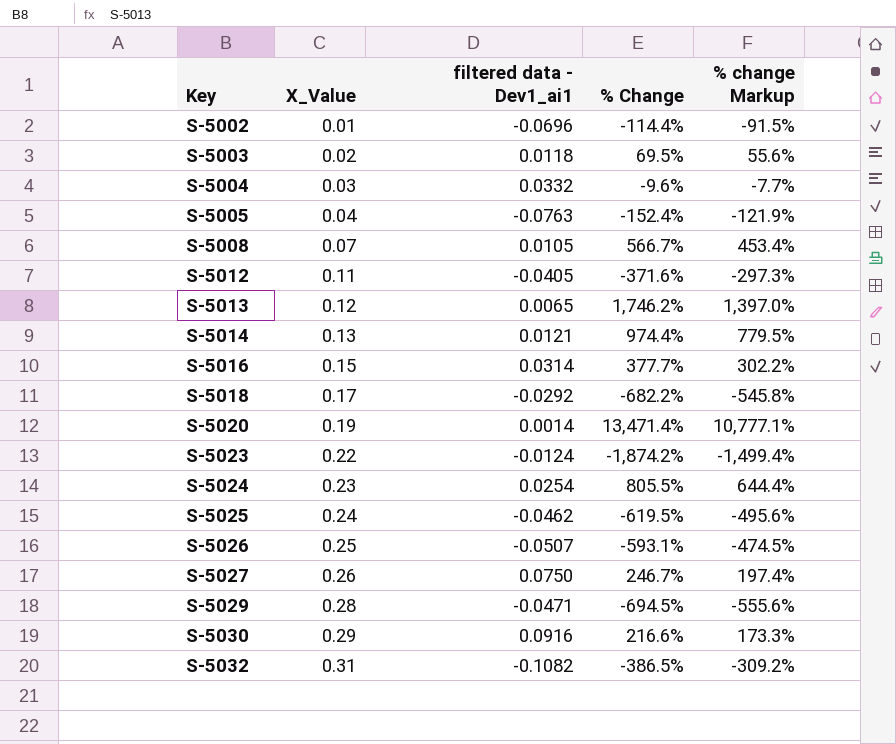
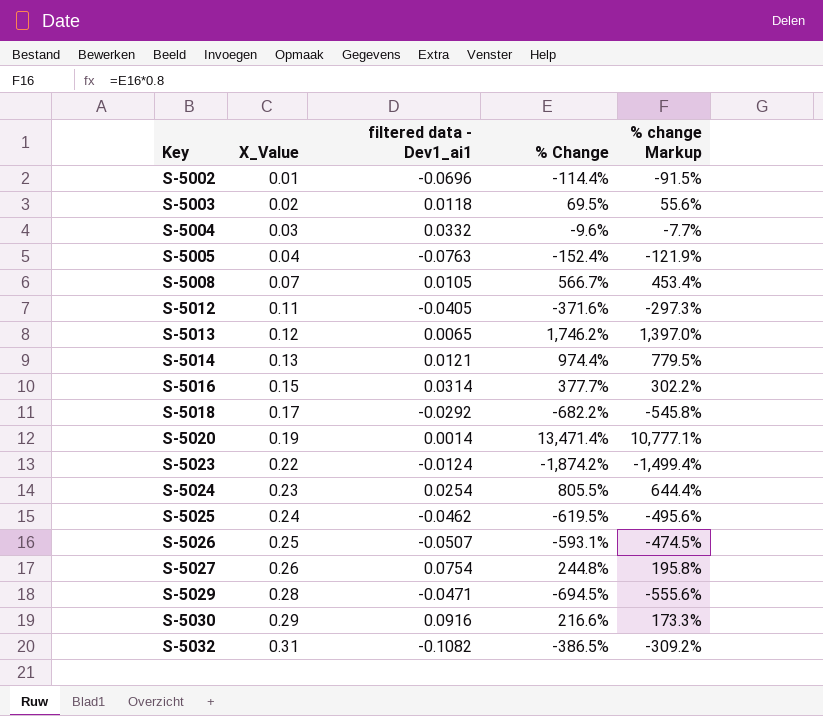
S-5027 | filtered data - Dev1_ai1: 0.0750 -> 0.0754
S-5027 | % Change: 246.7% -> 244.8%
S-5027 | % change Markup: 197.4% -> 195.8%

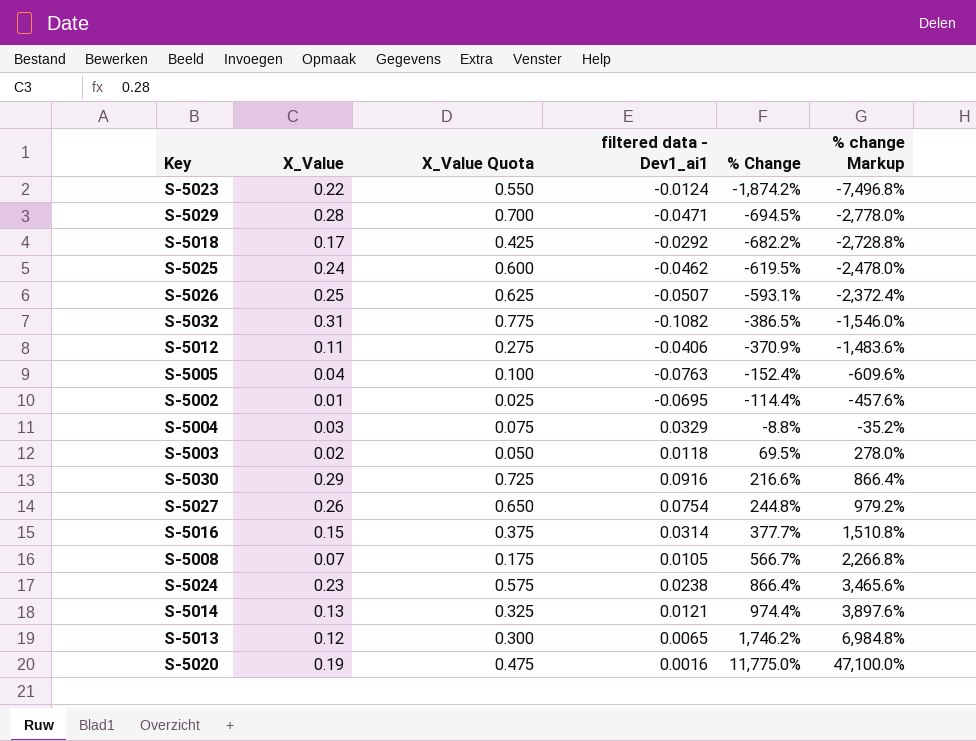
row order: Key ascending -> % Change ascending
column X_Value Quota | formula: none -> [X_Value] * 2.5
column % change Markup | formula: [% Change] * 0.8 -> [% Change] * 4
S-5012 | filtered data - Dev1_ai1: -0.0405 -> -0.0406
S-5012 | % Change: -371.6% -> -370.9%
S-5002 | filtered data - Dev1_ai1: -0.0696 -> -0.0695
S-5004 | filtered data - Dev1_ai1: 0.0332 -> 0.0329
S-5004 | % Change: -9.6% -> -8.8%
S-5024 | filtered data - Dev1_ai1: 0.0254 -> 0.0238
S-5024 | % Change: 805.5% -> 866.4%
S-5020 | filtered data - Dev1_ai1: 0.0014 -> 0.0016
S-5020 | % Change: 13,471.4% -> 11,775.0%

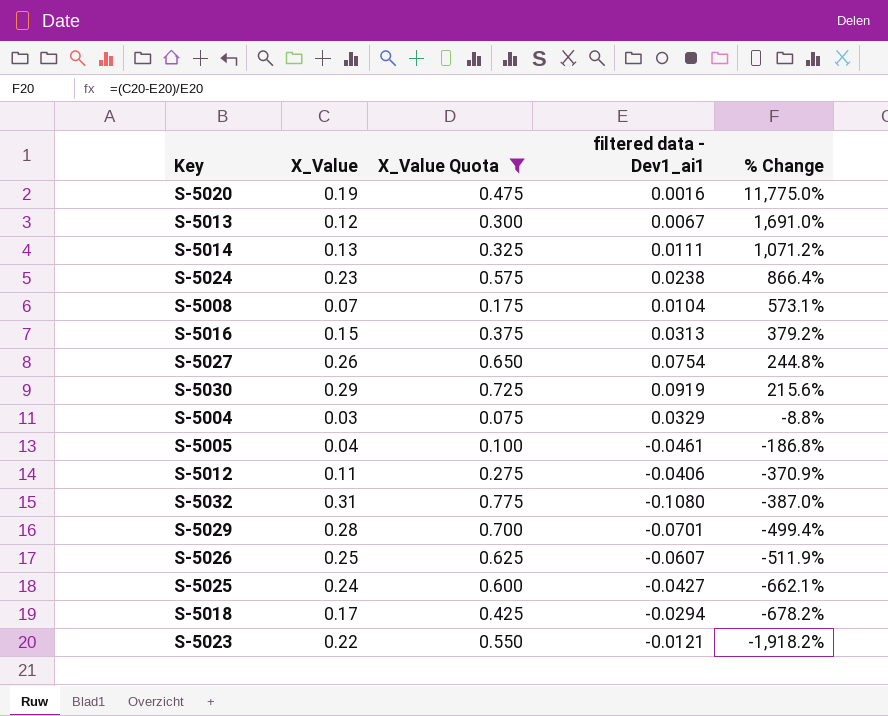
filter: none -> X_Value Quota >= 0.075
row order: % Change ascending -> % Change descending
column % change Markup | formula: [% Change] * 4 -> none
S-5013 | filtered data - Dev1_ai1: 0.0065 -> 0.0067
S-5013 | % Change: 1,746.2% -> 1,691.0%
S-5014 | filtered data - Dev1_ai1: 0.0121 -> 0.0111
S-5014 | % Change: 974.4% -> 1,071.2%
S-5008 | filtered data - Dev1_ai1: 0.0105 -> 0.0104
S-5008 | % Change: 566.7% -> 573.1%
S-5016 | filtered data - Dev1_ai1: 0.0314 -> 0.0313
S-5016 | % Change: 377.7% -> 379.2%
S-5030 | filtered data - Dev1_ai1: 0.0916 -> 0.0919
S-5030 | % Change: 216.6% -> 215.6%
S-5005 | filtered data - Dev1_ai1: -0.0763 -> -0.0461
S-5005 | % Change: -152.4% -> -186.8%
S-5032 | filtered data - Dev1_ai1: -0.1082 -> -0.1080
S-5032 | % Change: -386.5% -> -387.0%
S-5029 | filtered data - Dev1_ai1: -0.0471 -> -0.0701
S-5029 | % Change: -694.5% -> -499.4%
S-5026 | filtered data - Dev1_ai1: -0.0507 -> -0.0607
S-5026 | % Change: -593.1% -> -511.9%
S-5025 | filtered data - Dev1_ai1: -0.0462 -> -0.0427
S-5025 | % Change: -619.5% -> -662.1%
S-5018 | filtered data - Dev1_ai1: -0.0292 -> -0.0294
S-5018 | % Change: -682.2% -> -678.2%
S-5023 | filtered data - Dev1_ai1: -0.0124 -> -0.0121
S-5023 | % Change: -1,874.2% -> -1,918.2%

